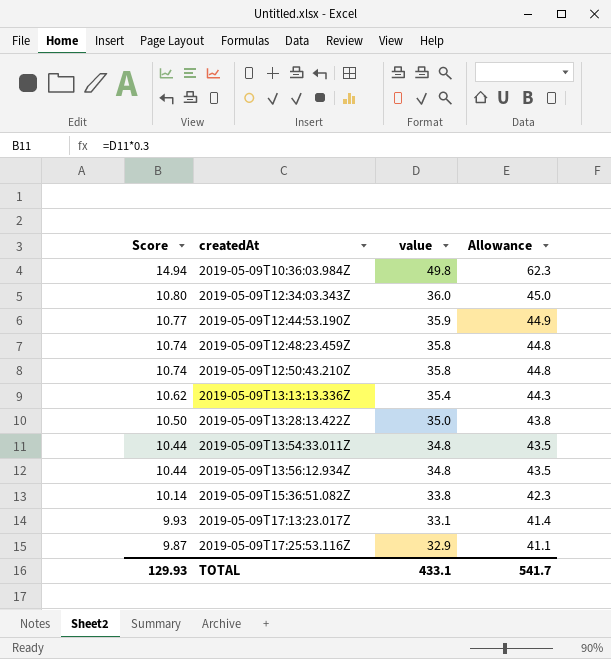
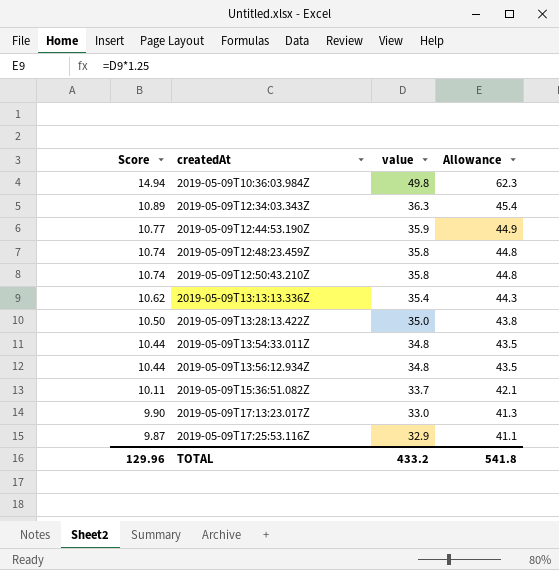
2019-05-09T12:34:03.343Z | Score: 10.80 -> 10.89
2019-05-09T12:34:03.343Z | value: 36.0 -> 36.3
2019-05-09T12:34:03.343Z | Allowance: 45.0 -> 45.4
2019-05-09T15:36:51.082Z | Score: 10.14 -> 10.11
2019-05-09T15:36:51.082Z | value: 33.8 -> 33.7
2019-05-09T15:36:51.082Z | Allowance: 42.3 -> 42.1
2019-05-09T17:13:23.017Z | Score: 9.93 -> 9.90
2019-05-09T17:13:23.017Z | value: 33.1 -> 33.0
2019-05-09T17:13:23.017Z | Allowance: 41.4 -> 41.3
TOTAL | Score: 129.93 -> 129.96
TOTAL | value: 433.1 -> 433.2
TOTAL | Allowance: 541.7 -> 541.8

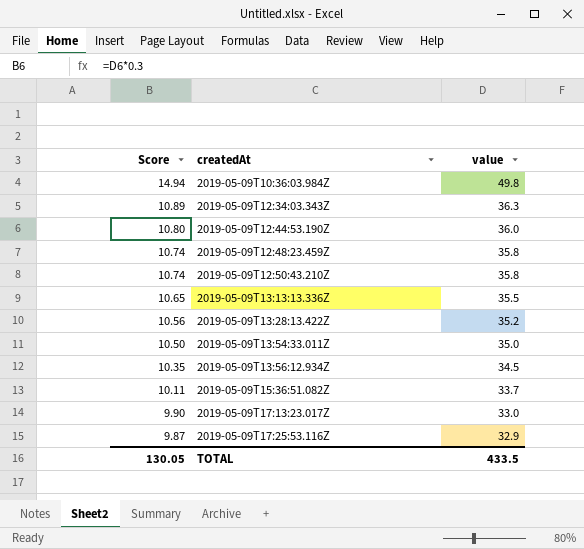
column Allowance | formula: [value] * 1.25 -> none
2019-05-09T12:44:53.190Z | Score: 10.77 -> 10.80
2019-05-09T12:44:53.190Z | value: 35.9 -> 36.0
2019-05-09T13:13:13.336Z | Score: 10.62 -> 10.65
2019-05-09T13:13:13.336Z | value: 35.4 -> 35.5
2019-05-09T13:28:13.422Z | Score: 10.50 -> 10.56
2019-05-09T13:28:13.422Z | value: 35.0 -> 35.2
2019-05-09T13:54:33.011Z | Score: 10.44 -> 10.50
2019-05-09T13:54:33.011Z | value: 34.8 -> 35.0
2019-05-09T13:56:12.934Z | Score: 10.44 -> 10.35
2019-05-09T13:56:12.934Z | value: 34.8 -> 34.5
TOTAL | Score: 129.96 -> 130.05
TOTAL | value: 433.2 -> 433.5

